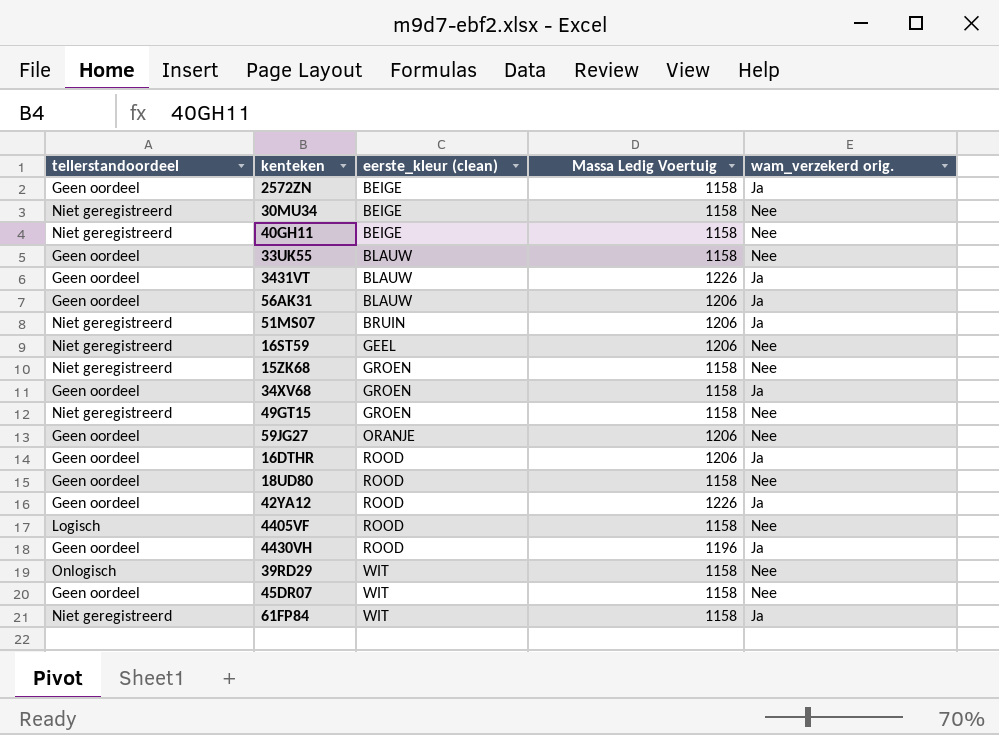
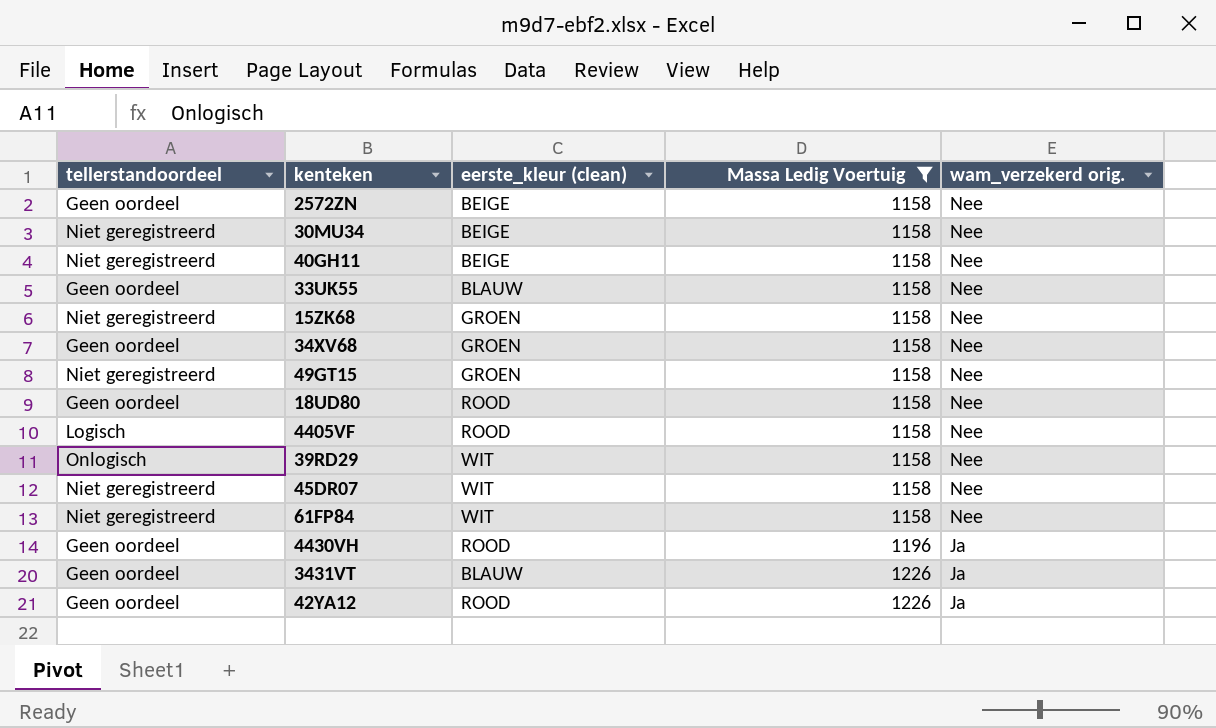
filter: none -> Massa Ledig Voertuig != 1206
row order: eerste_kleur (clean) ascending -> Massa Ledig Voertuig ascending
2572ZN | wam_verzekerd orig.: Ja -> Nee
34XV68 | wam_verzekerd orig.: Ja -> Nee
45DR07 | tellerstandoordeel: Geen oordeel -> Niet geregistreerd
61FP84 | wam_verzekerd orig.: Ja -> Nee

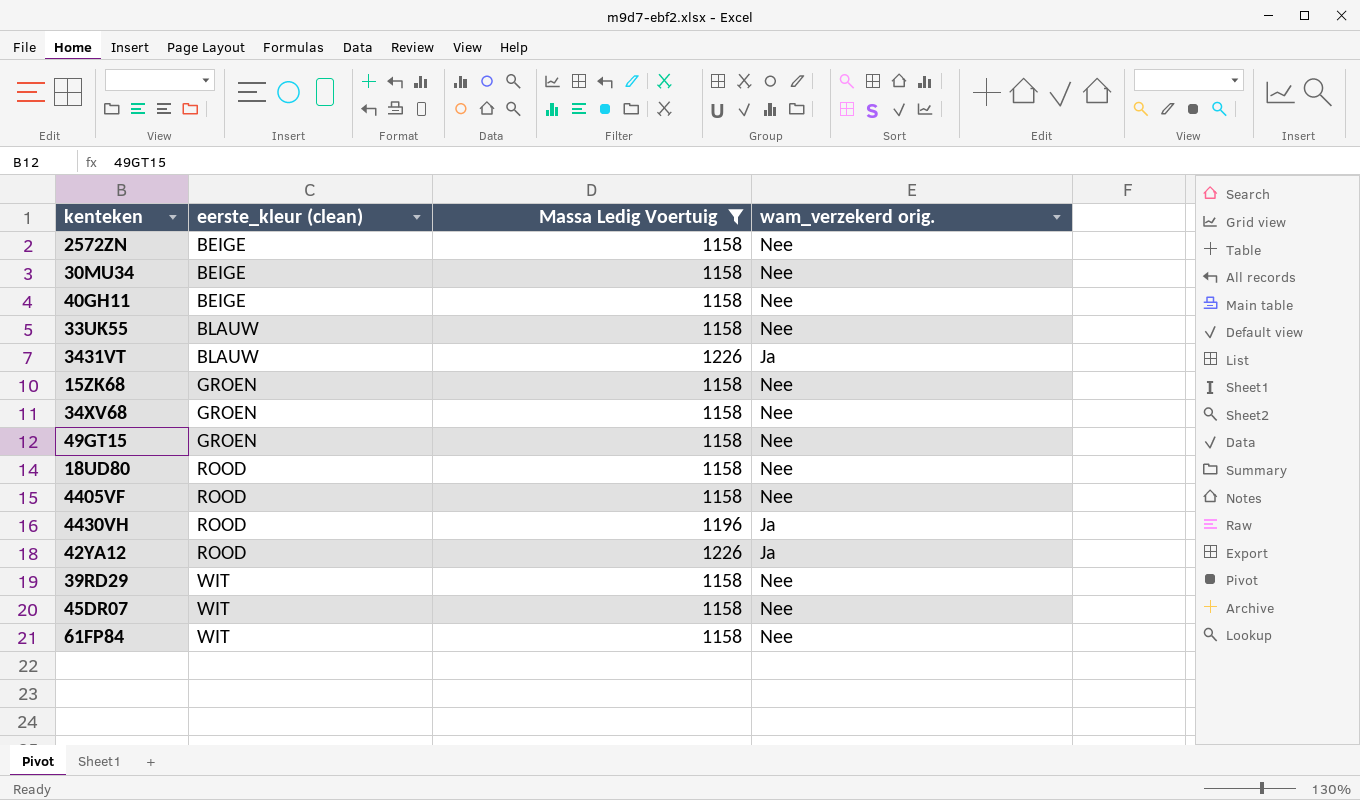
row order: Massa Ledig Voertuig ascending -> eerste_kleur (clean) ascending
column tellerstandoordeel | position: 1 -> none

